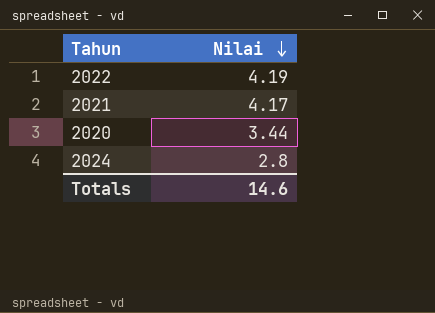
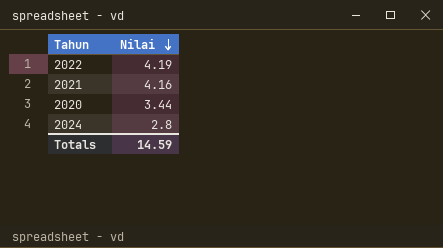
2021 | Nilai: 4.17 -> 4.16
Totals | Nilai: 14.6 -> 14.59

